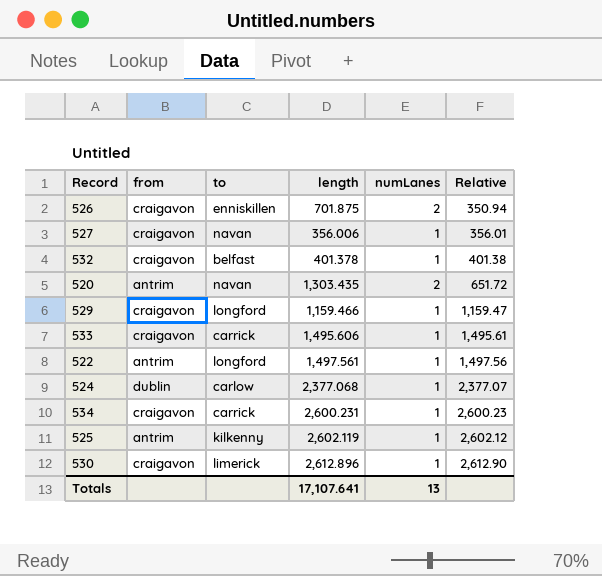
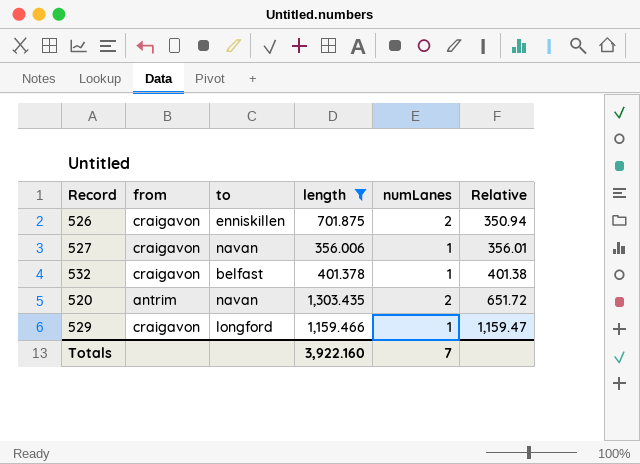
filter: none -> length <= 1,303.435
Totals | length: 17,107.641 -> 3,922.160
Totals | numLanes: 13 -> 7

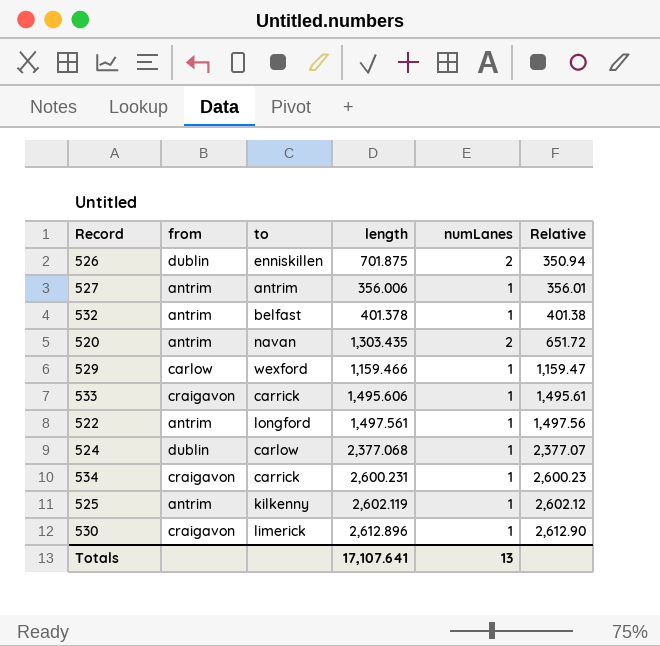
filter: length <= 1,303.435 -> none
526 | from: craigavon -> dublin
527 | from: craigavon -> antrim
527 | to: navan -> antrim
532 | from: craigavon -> antrim
529 | from: craigavon -> carlow
529 | to: longford -> wexford
Totals | length: 3,922.160 -> 17,107.641
Totals | numLanes: 7 -> 13

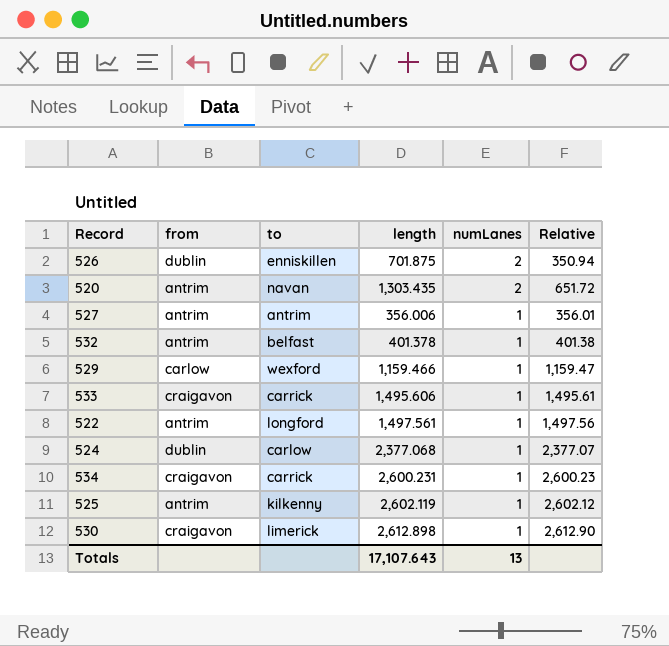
row order: Relative ascending -> numLanes descending
530 | length: 2,612.896 -> 2,612.898
Totals | length: 17,107.641 -> 17,107.643

